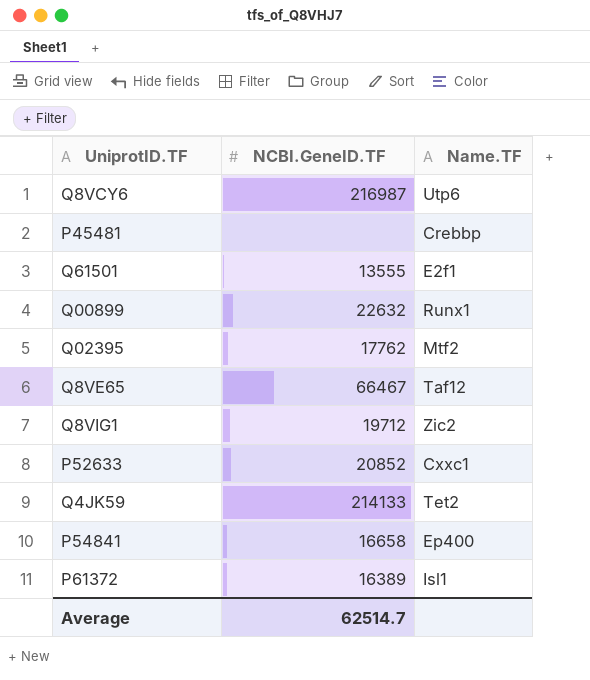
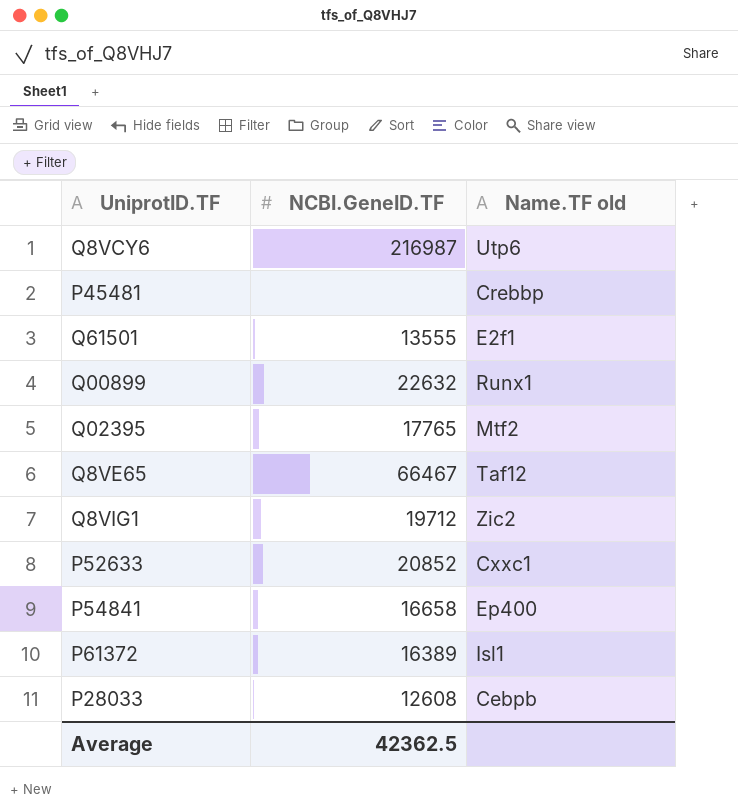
column name: Name.TF -> Name.TF old
row Q4JK59: 214133 | Tet2 -> none
Q02395 | NCBI.GeneID.TF: 17762 -> 17765
row P28033: none -> 12608 | Cebpb
Average | NCBI.GeneID.TF: 62514.7 -> 42362.5

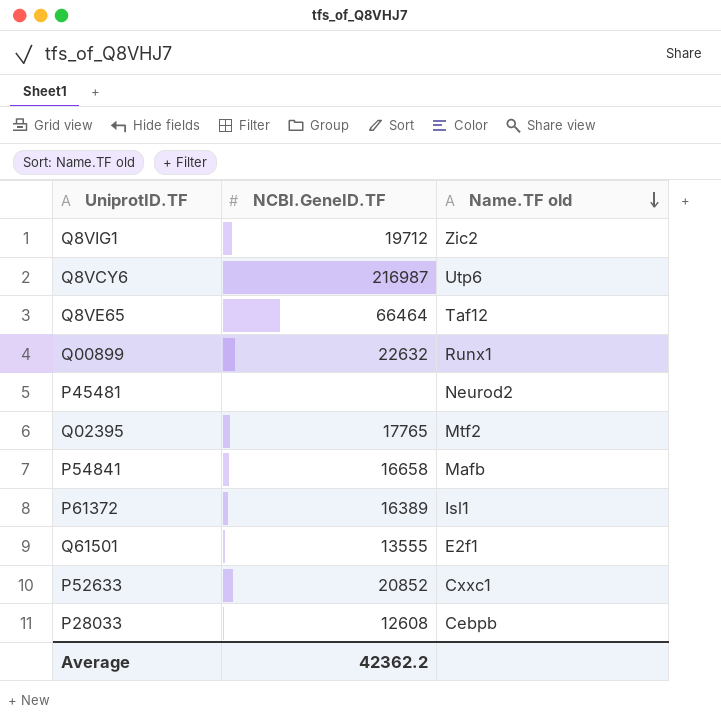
row order: none -> Name.TF old descending
Q8VE65 | NCBI.GeneID.TF: 66467 -> 66464
P45481 | Name.TF old: Crebbp -> Neurod2
P54841 | Name.TF old: Ep400 -> Mafb
Average | NCBI.GeneID.TF: 42362.5 -> 42362.2

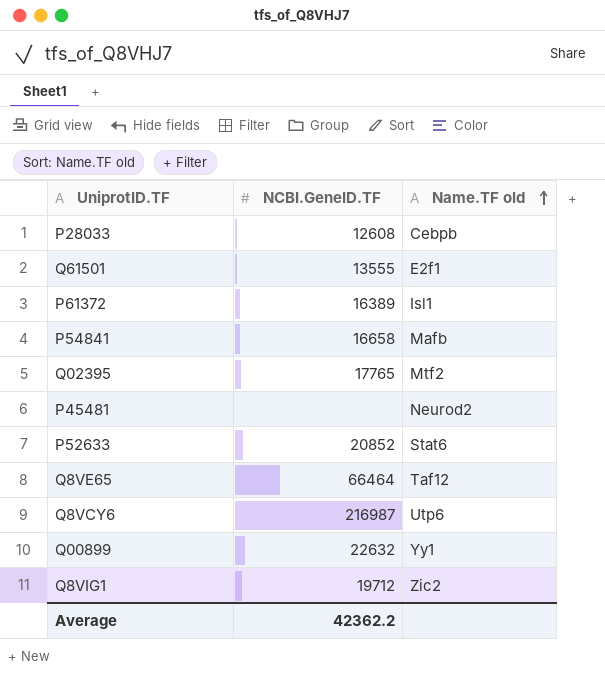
row order: Name.TF old descending -> Name.TF old ascending
P52633 | Name.TF old: Cxxc1 -> Stat6
Q00899 | Name.TF old: Runx1 -> Yy1

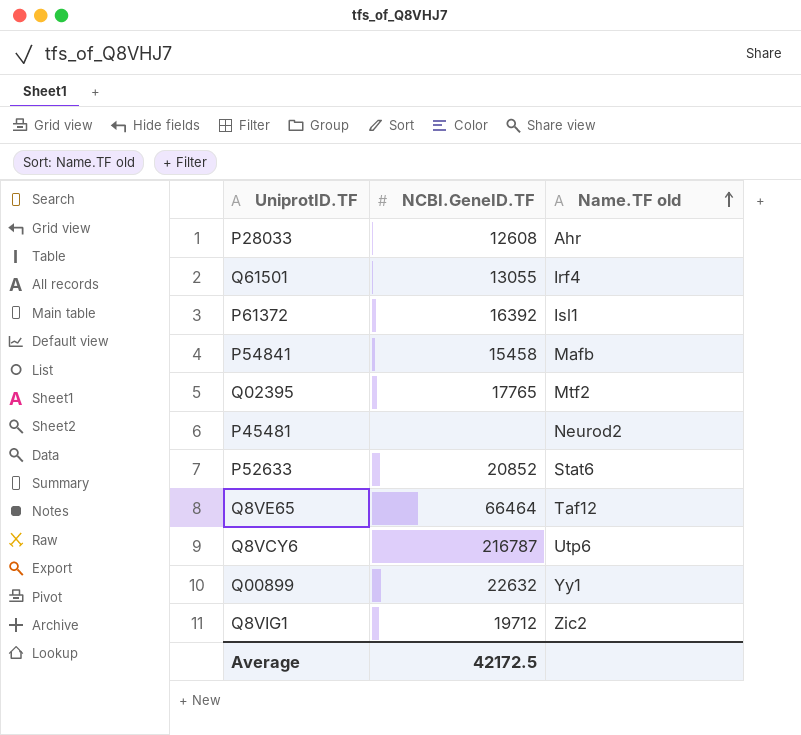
P28033 | Name.TF old: Cebpb -> Ahr
Q61501 | NCBI.GeneID.TF: 13555 -> 13055
Q61501 | Name.TF old: E2f1 -> Irf4
P61372 | NCBI.GeneID.TF: 16389 -> 16392
P54841 | NCBI.GeneID.TF: 16658 -> 15458
Q8VCY6 | NCBI.GeneID.TF: 216987 -> 216787
Average | NCBI.GeneID.TF: 42362.2 -> 42172.5

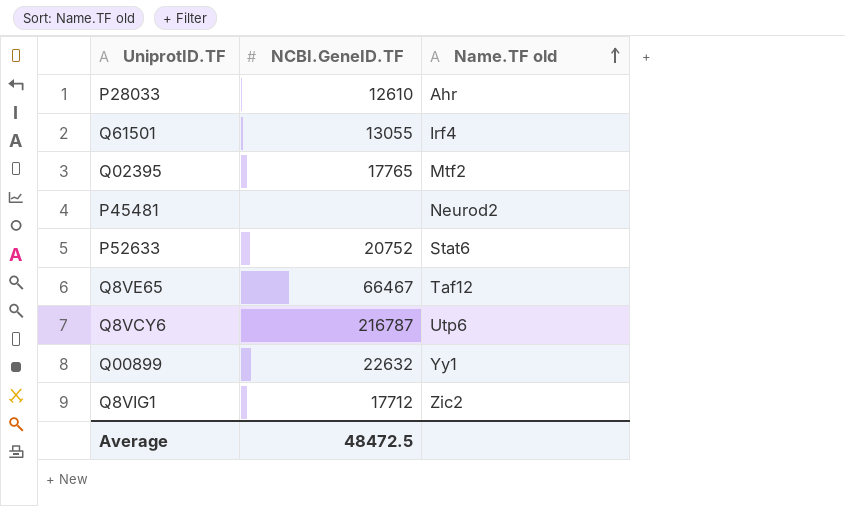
row P61372: 16392 | Isl1 -> none
row P54841: 15458 | Mafb -> none
P28033 | NCBI.GeneID.TF: 12608 -> 12610
P52633 | NCBI.GeneID.TF: 20852 -> 20752
Q8VE65 | NCBI.GeneID.TF: 66464 -> 66467
Q8VIG1 | NCBI.GeneID.TF: 19712 -> 17712
Average | NCBI.GeneID.TF: 42172.5 -> 48472.5

